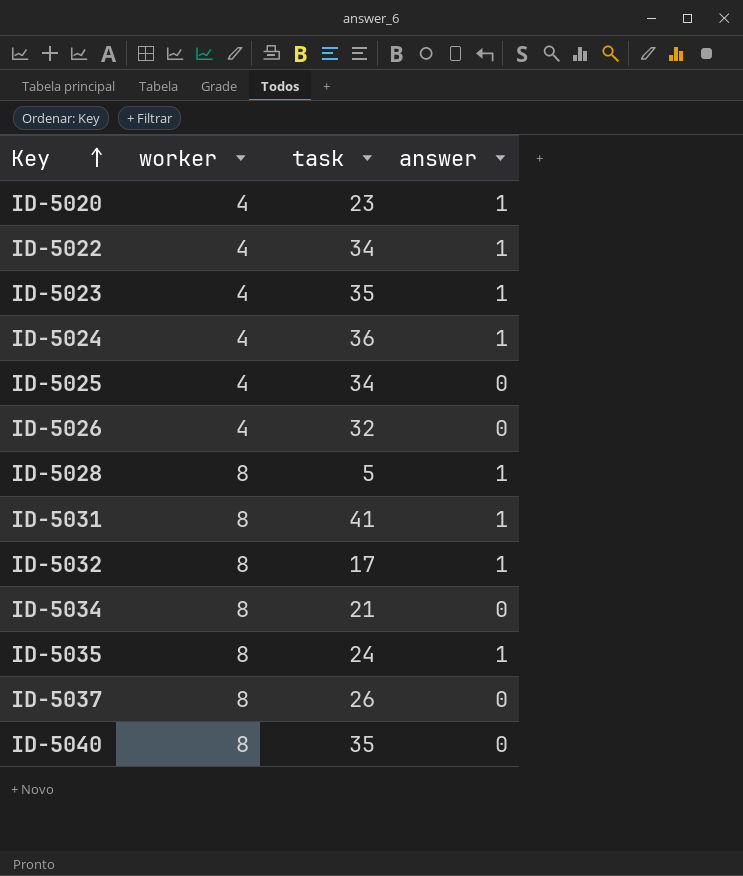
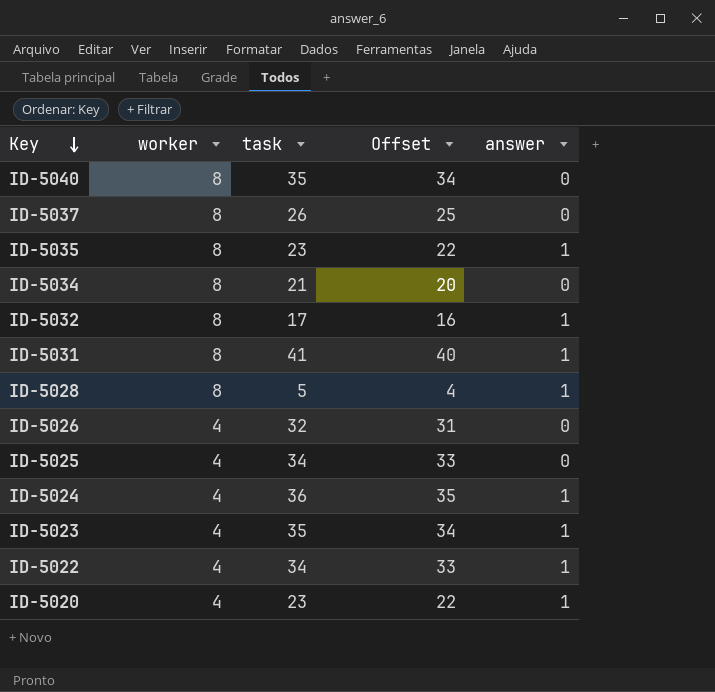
row order: Key ascending -> Key descending
column Offset | formula: none -> [task] - 1
ID-5035 | task: 24 -> 23

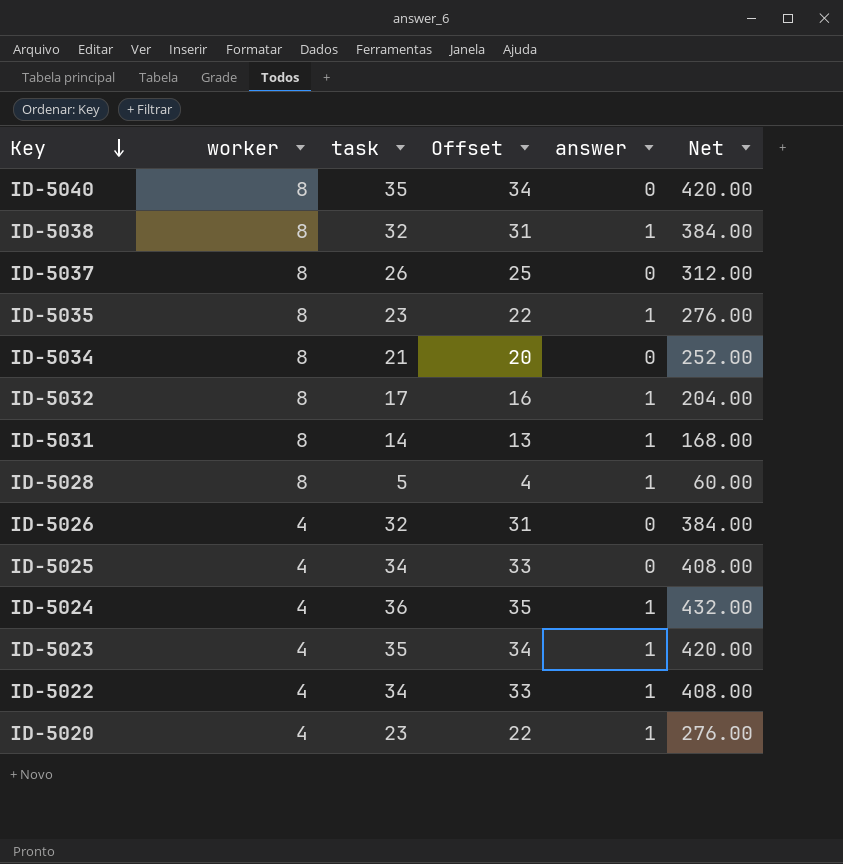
column Net | formula: none -> [task] * 12
row ID-5038: none -> 8 | 32 | 31 | 1 | 384.00
ID-5031 | task: 41 -> 14
ID-5031 | Offset: 40 -> 13

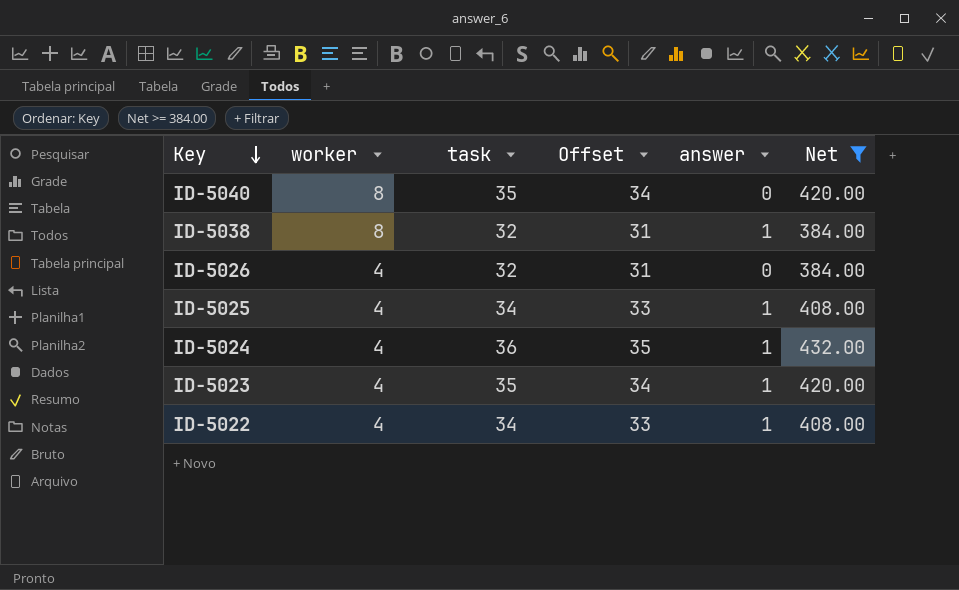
filter: none -> Net >= 384.00
ID-5025 | answer: 0 -> 1

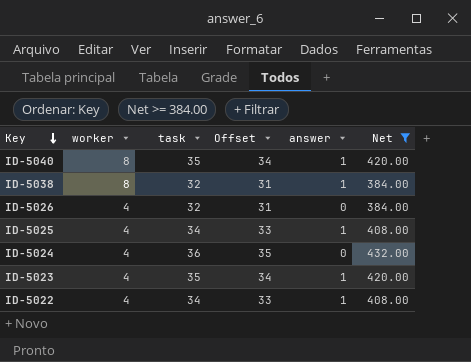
ID-5040 | answer: 0 -> 1
ID-5024 | answer: 1 -> 0

